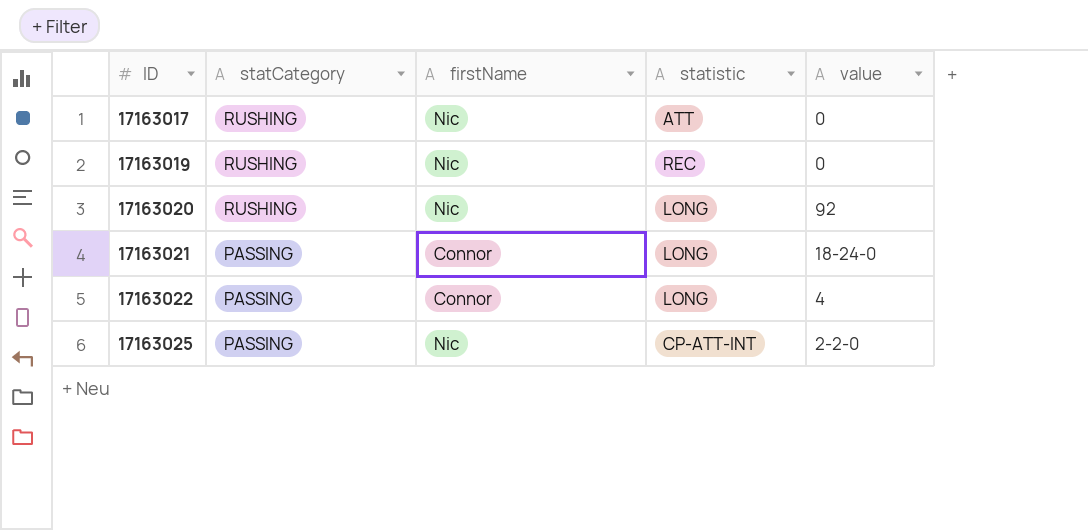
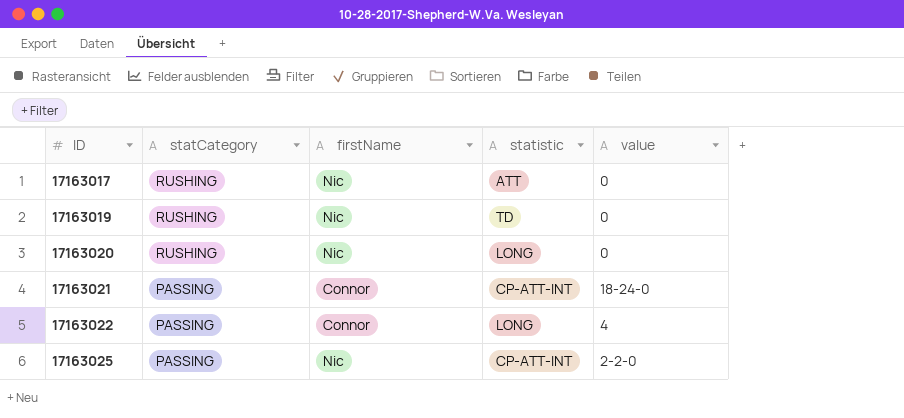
17163019 | statistic: REC -> TD
17163020 | value: 92 -> 0
17163021 | statistic: LONG -> CP-ATT-INT

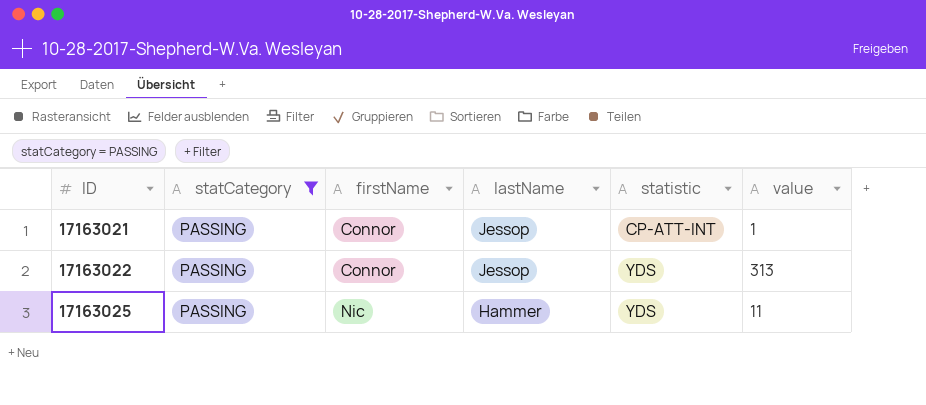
filter: none -> statCategory = PASSING
column lastName | position: none -> 4
17163021 | value: 18-24-0 -> 1
17163022 | statistic: LONG -> YDS
17163022 | value: 4 -> 313
17163025 | statistic: CP-ATT-INT -> YDS
17163025 | value: 2-2-0 -> 11

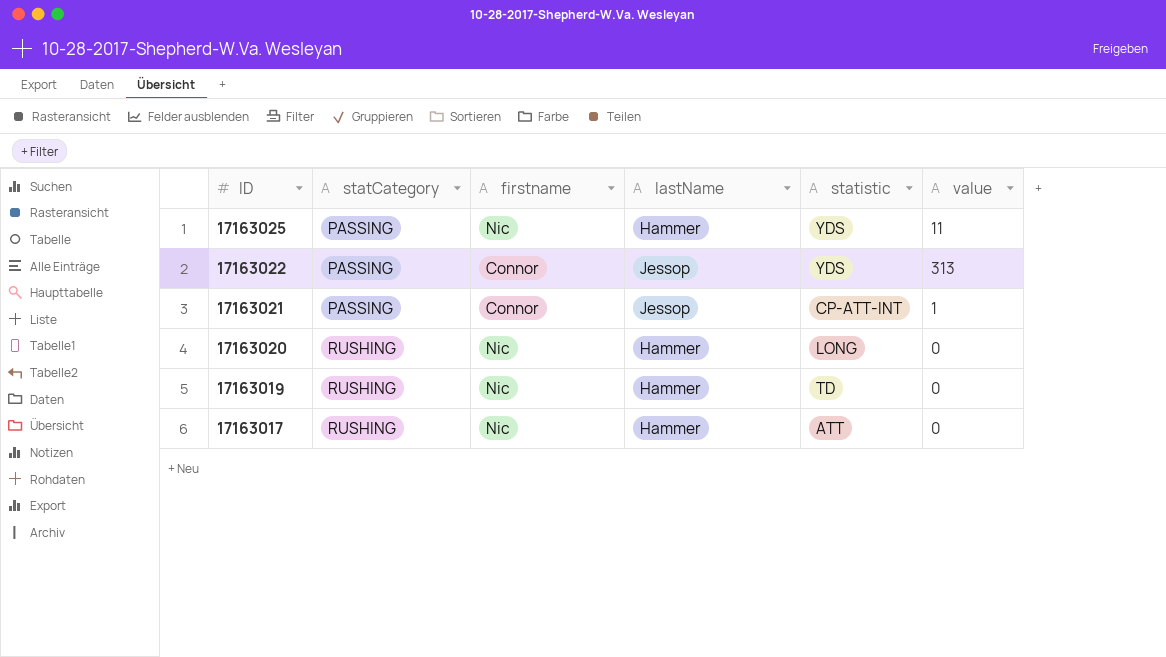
filter: statCategory = PASSING -> none
row order: ID ascending -> ID descending
column name: firstName -> firstname

